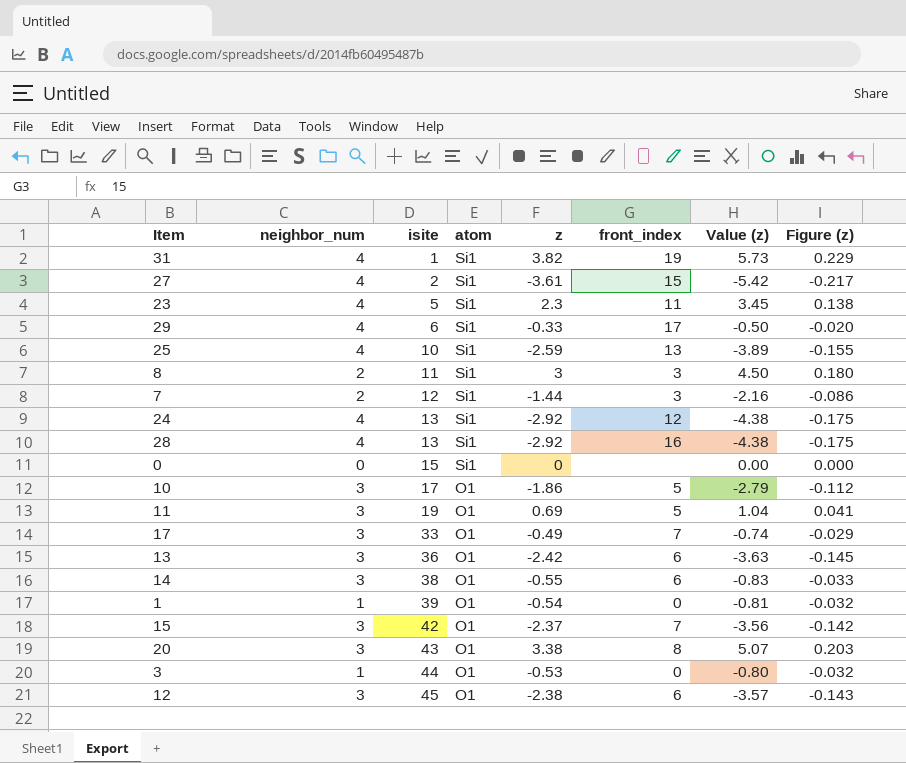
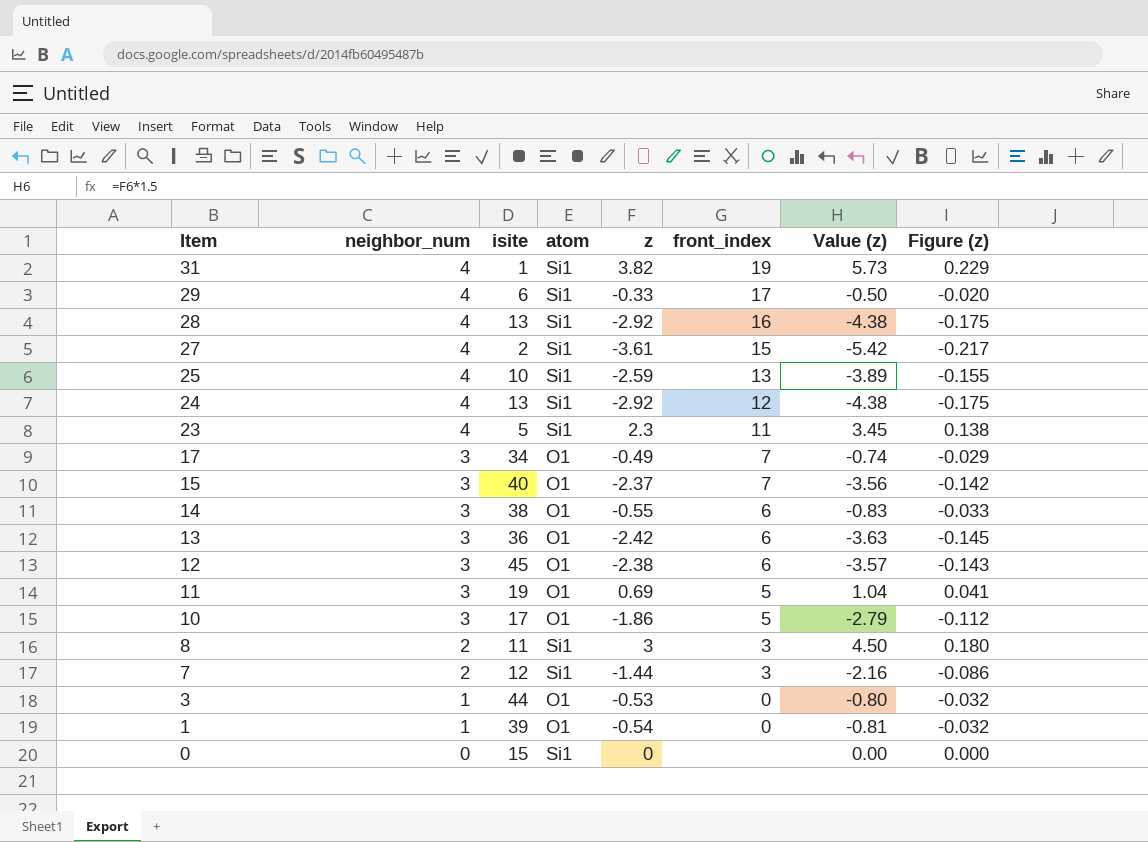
row order: isite ascending -> Item descending
row 20: 3 | 43 | O1 | 3.38 | 8 | 5.07 | 0.203 -> none
17 | isite: 33 -> 34
15 | isite: 42 -> 40

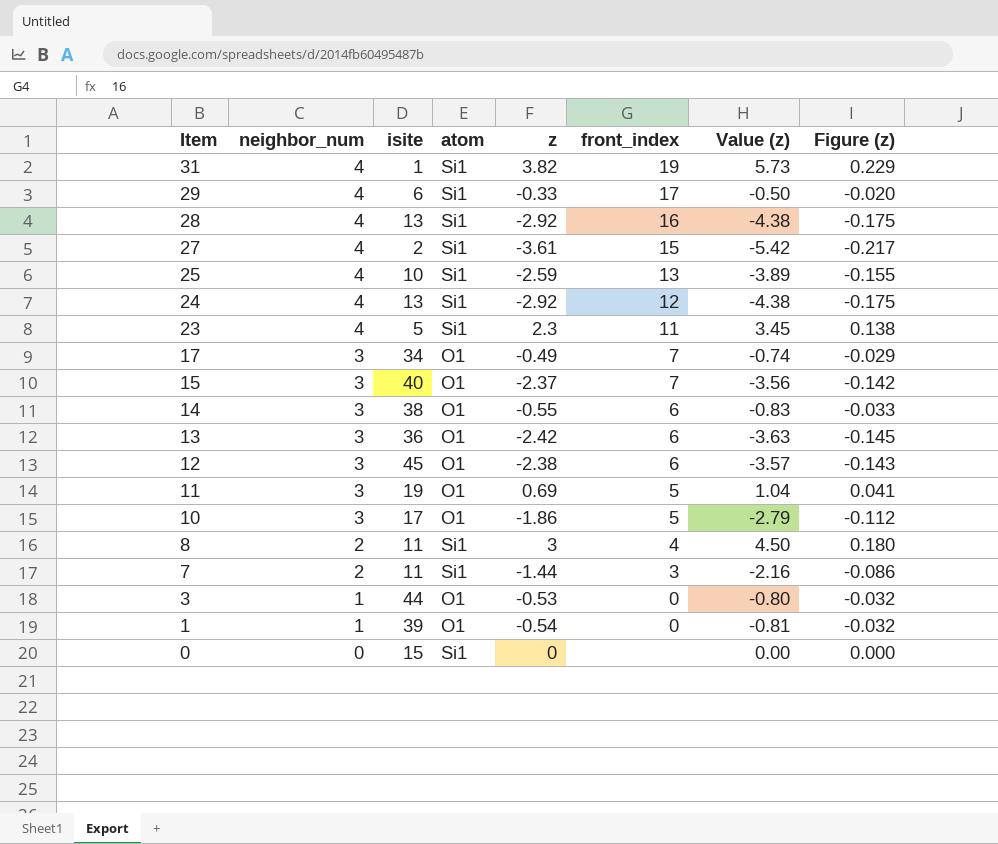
8 | front_index: 3 -> 4
7 | isite: 12 -> 11

